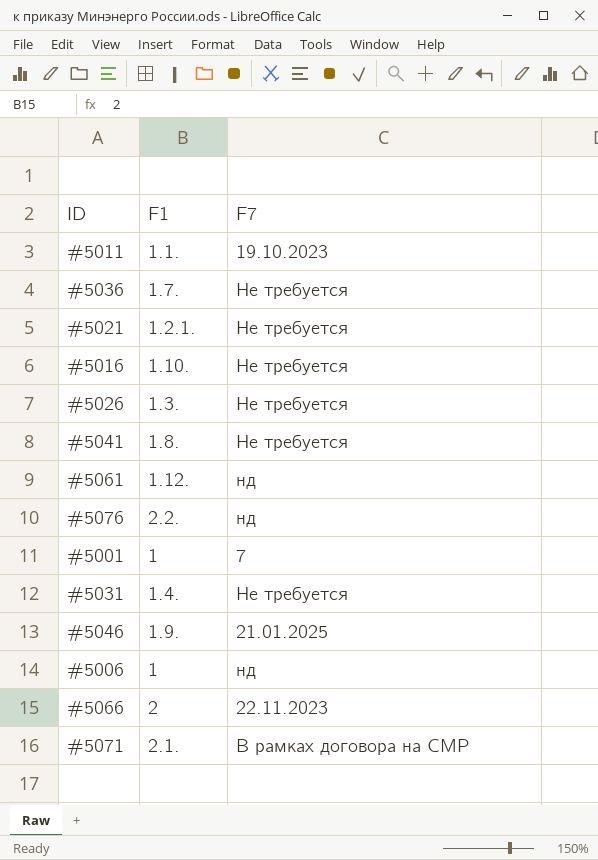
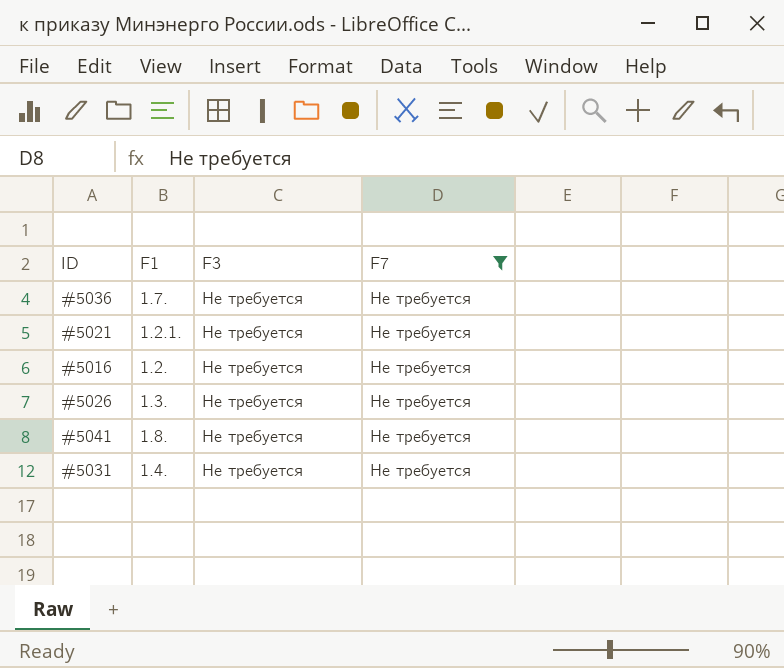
filter: none -> F7 = Не требуется
column F3 | position: none -> 3
#5016 | F1: 1.10. -> 1.2.

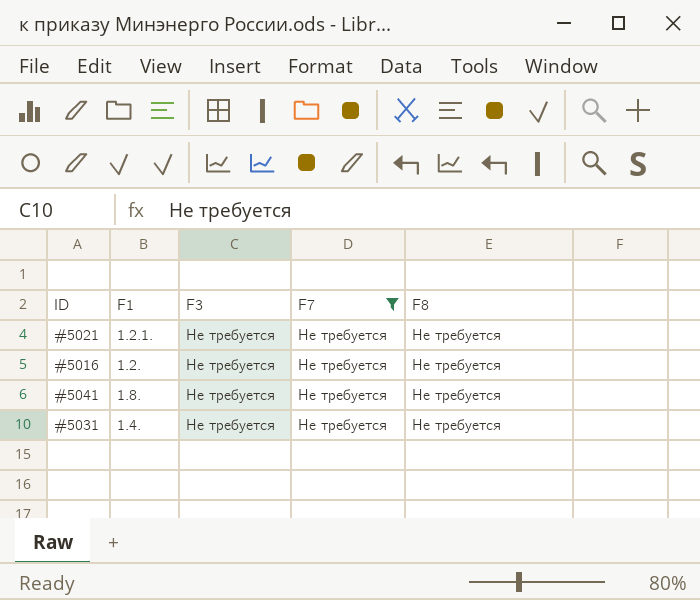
column F8 | position: none -> 5
row #5036: 1.7. | Не требуется | Не требуется -> none
row #5026: 1.3. | Не требуется | Не требуется -> none

